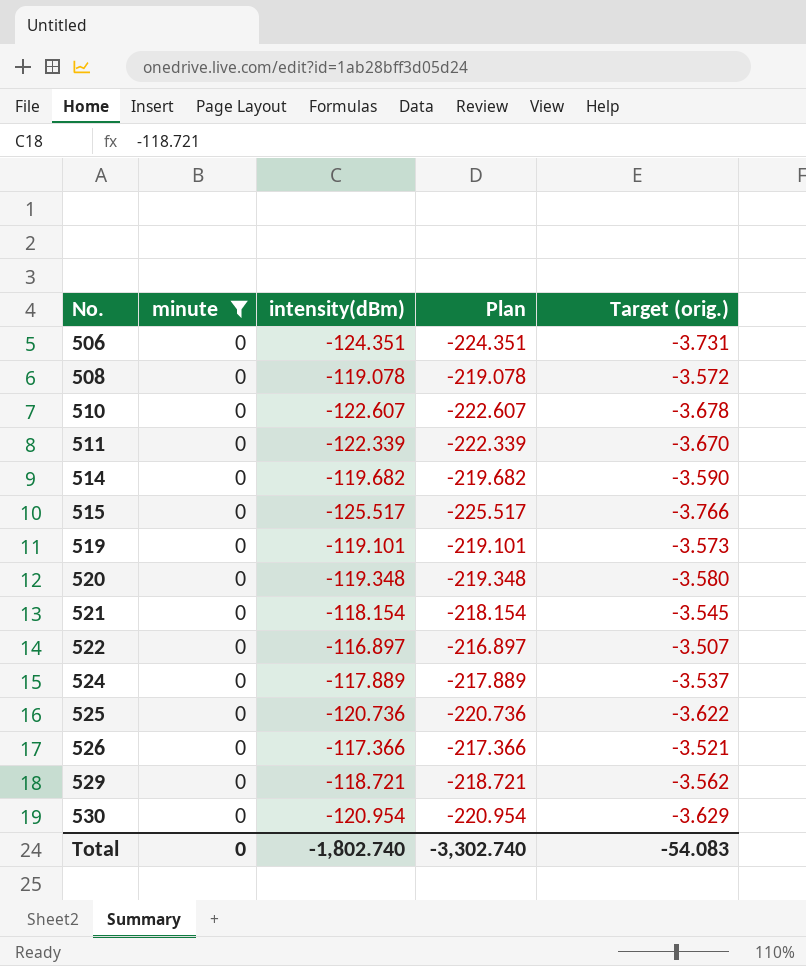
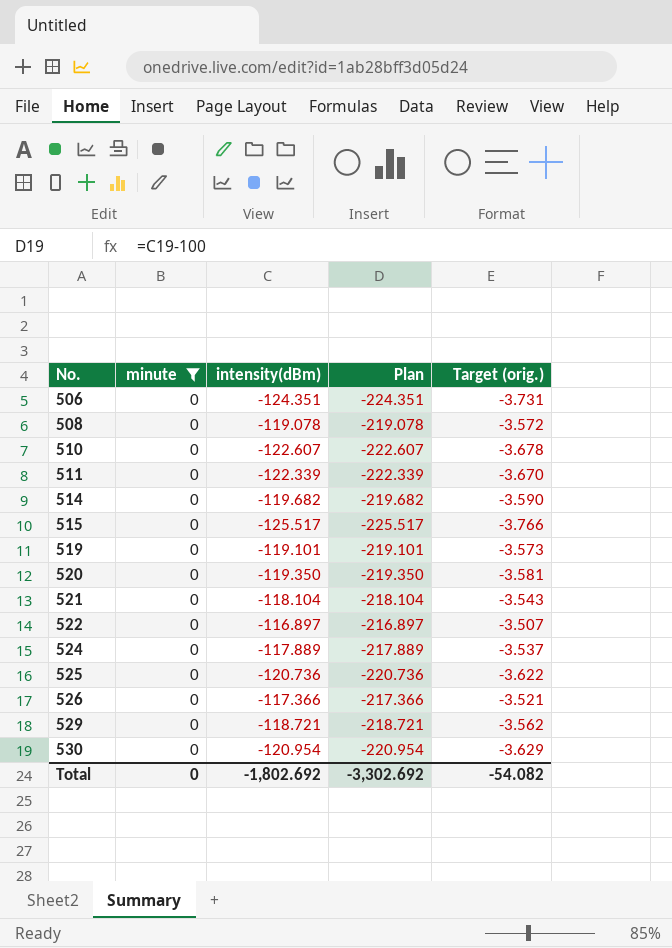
520 | intensity(dBm): -119.348 -> -119.350
520 | Plan: -219.348 -> -219.350
520 | Target (orig.): -3.580 -> -3.581
521 | intensity(dBm): -118.154 -> -118.104
521 | Plan: -218.154 -> -218.104
521 | Target (orig.): -3.545 -> -3.543
Total | intensity(dBm): -1,802.740 -> -1,802.692
Total | Plan: -3,302.740 -> -3,302.692
Total | Target (orig.): -54.083 -> -54.082

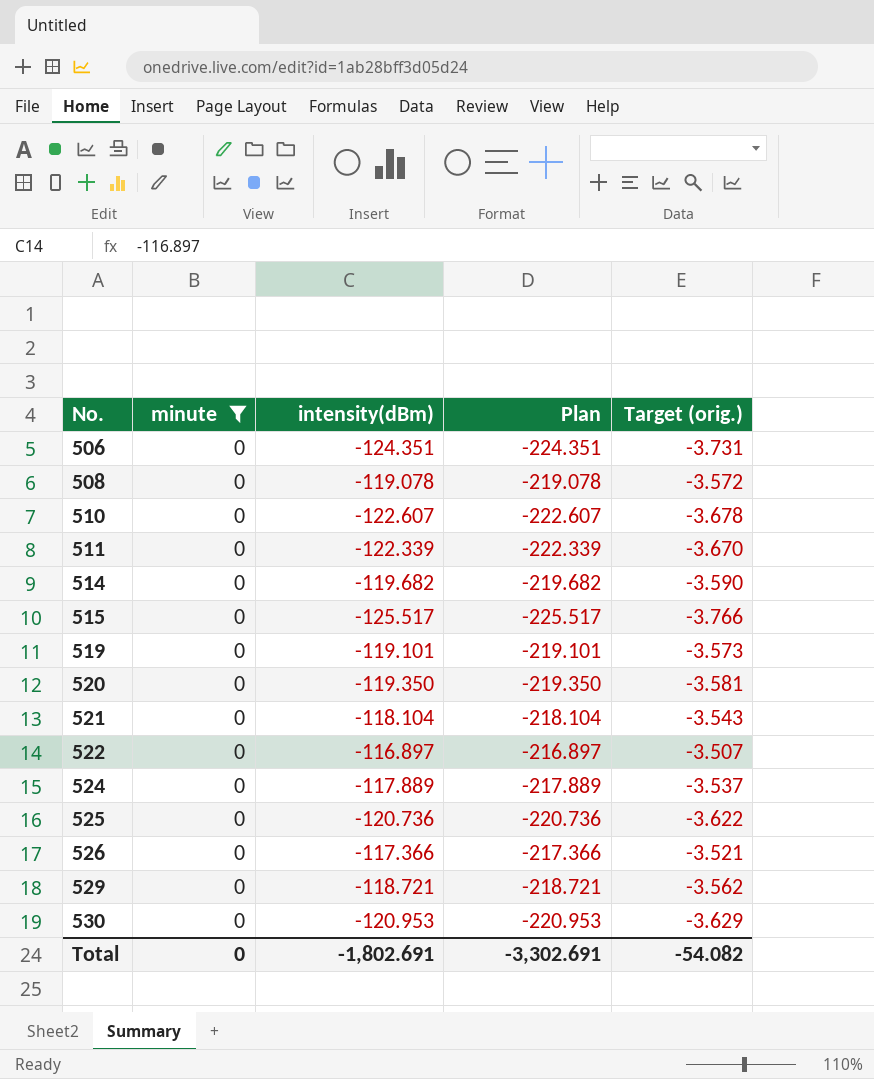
530 | intensity(dBm): -120.954 -> -120.953
530 | Plan: -220.954 -> -220.953
Total | intensity(dBm): -1,802.692 -> -1,802.691
Total | Plan: -3,302.692 -> -3,302.691

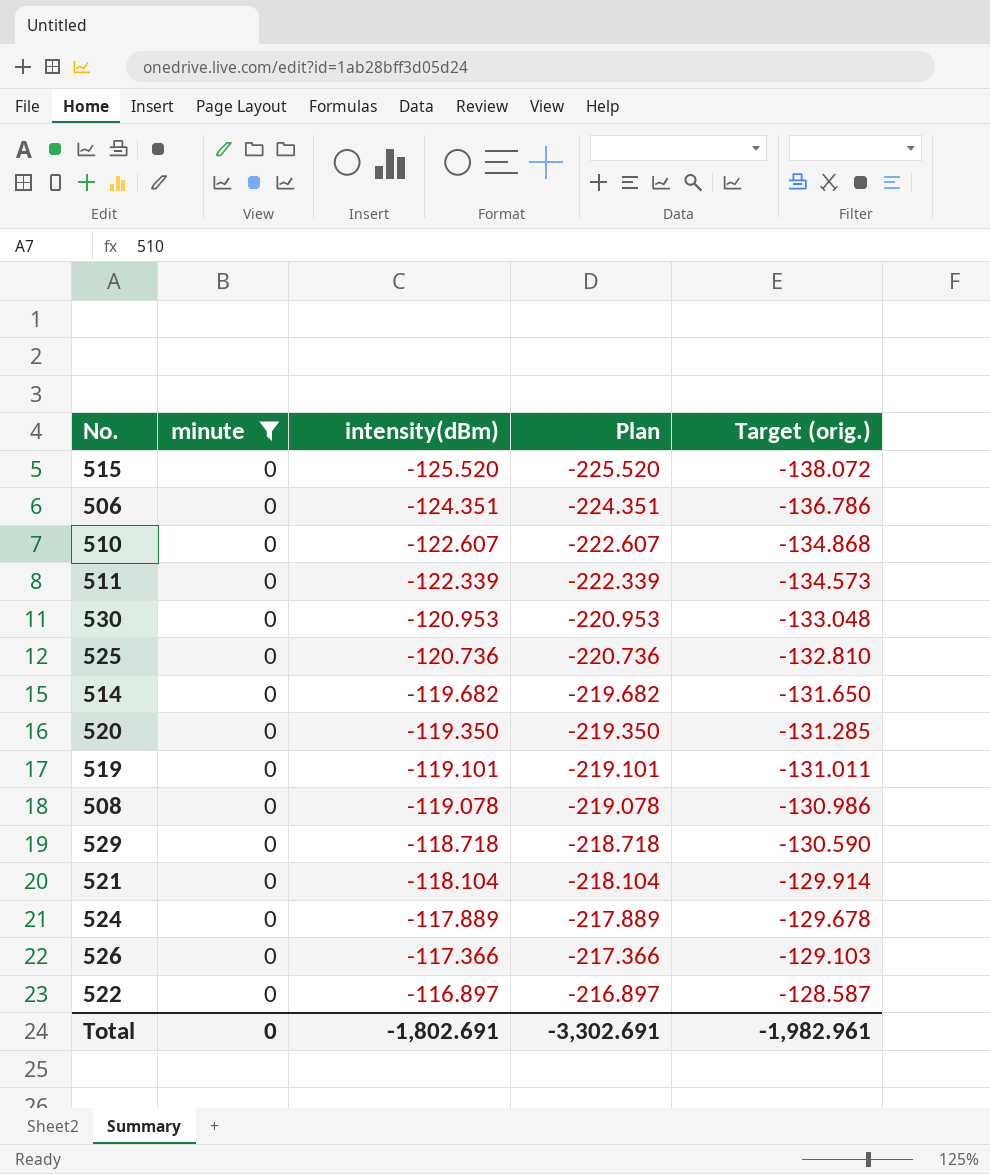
row order: No. ascending -> intensity(dBm) ascending
column Target (orig.) | formula: [intensity(dBm)] * 0.03 -> [intensity(dBm)] * 1.1
515 | intensity(dBm): -125.517 -> -125.520
515 | Plan: -225.517 -> -225.520
529 | intensity(dBm): -118.721 -> -118.718
529 | Plan: -218.721 -> -218.718
Total | Target (orig.): -54.082 -> -1,982.961

